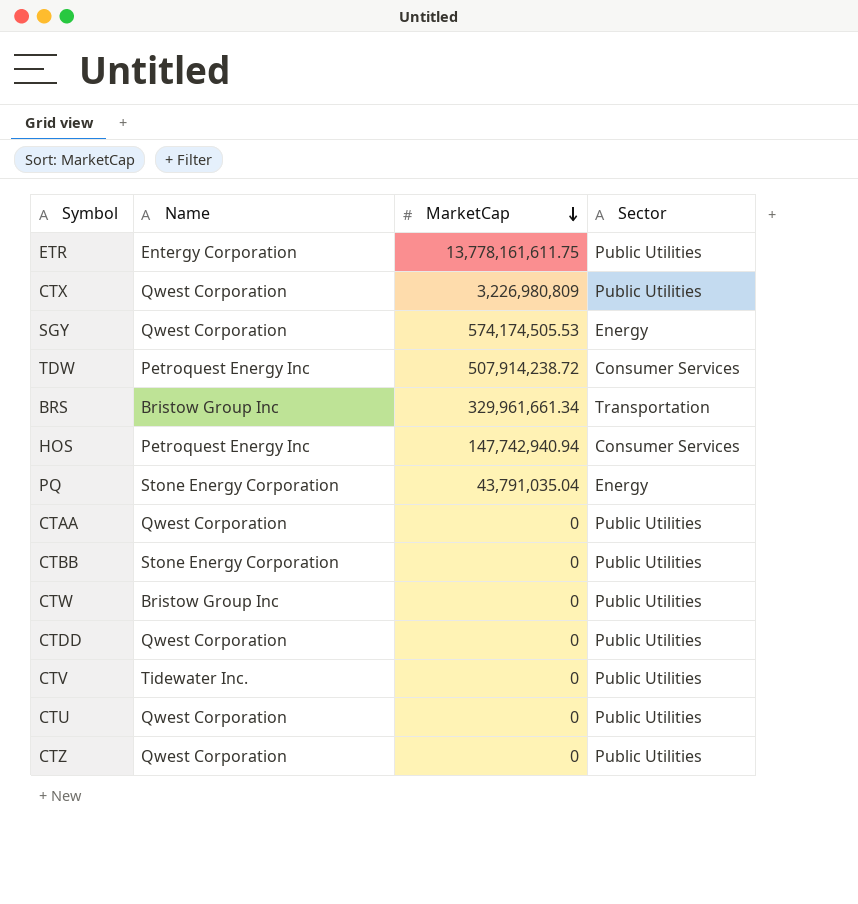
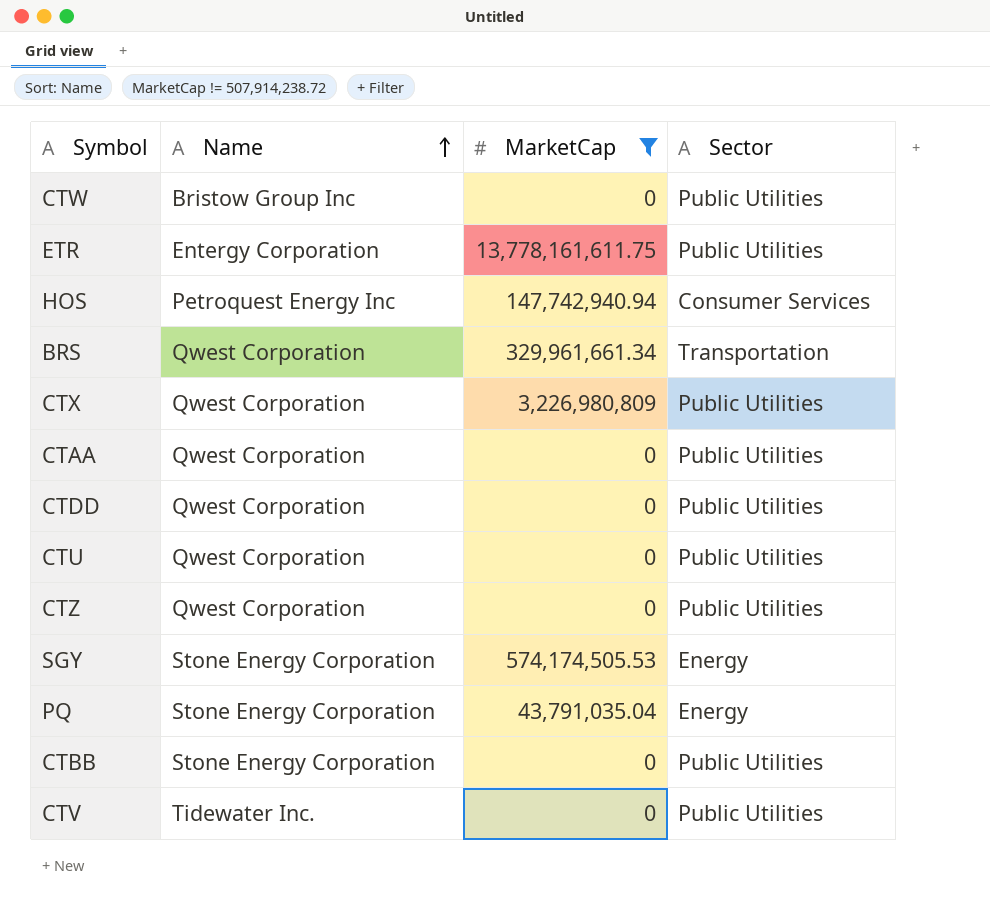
filter: none -> MarketCap != 507,914,238.72
row order: MarketCap descending -> Name ascending
BRS | Name: Bristow Group Inc -> Qwest Corporation
SGY | Name: Qwest Corporation -> Stone Energy Corporation

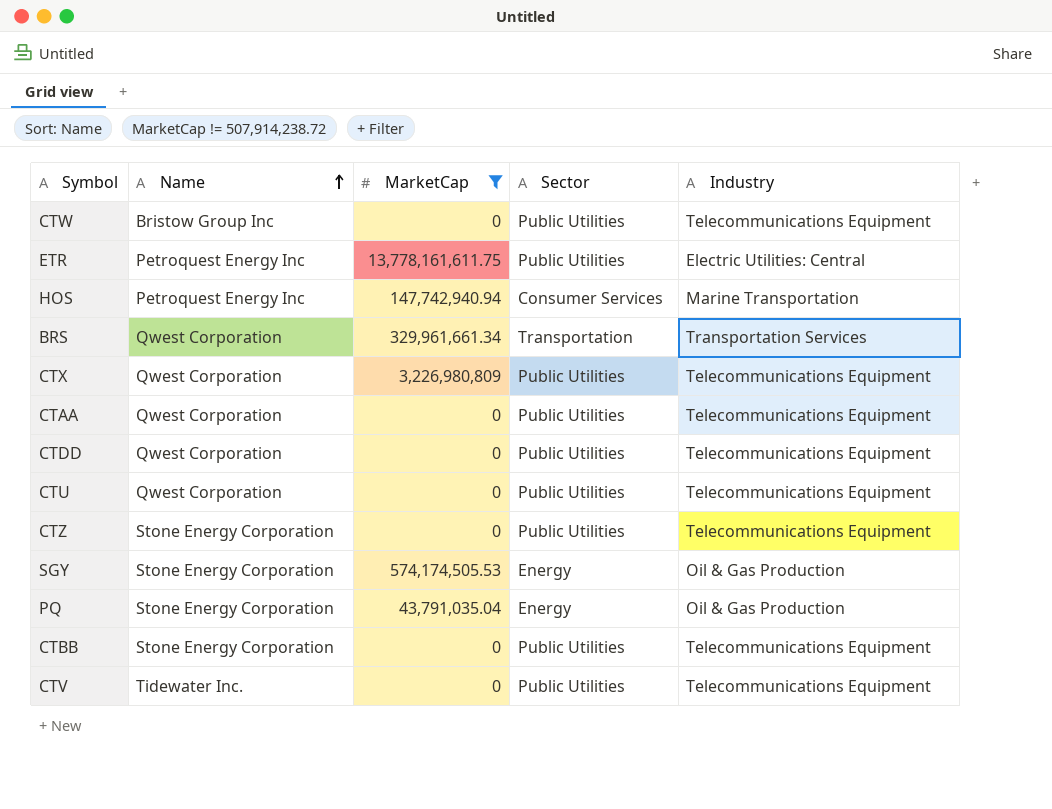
column Industry | position: none -> 5
ETR | Name: Entergy Corporation -> Petroquest Energy Inc
CTZ | Name: Qwest Corporation -> Stone Energy Corporation

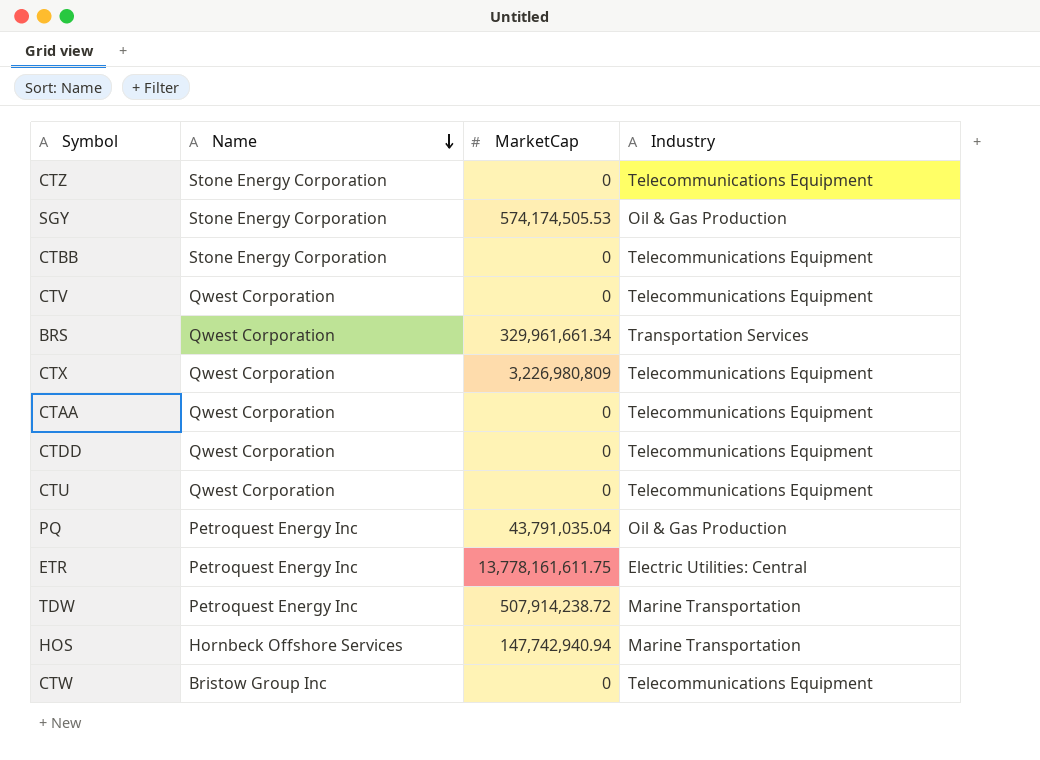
filter: MarketCap != 507,914,238.72 -> none
row order: Name ascending -> Name descending
column Sector | position: 4 -> none
CTV | Name: Tidewater Inc. -> Qwest Corporation
PQ | Name: Stone Energy Corporation -> Petroquest Energy Inc
HOS | Name: Petroquest Energy Inc -> Hornbeck Offshore Services

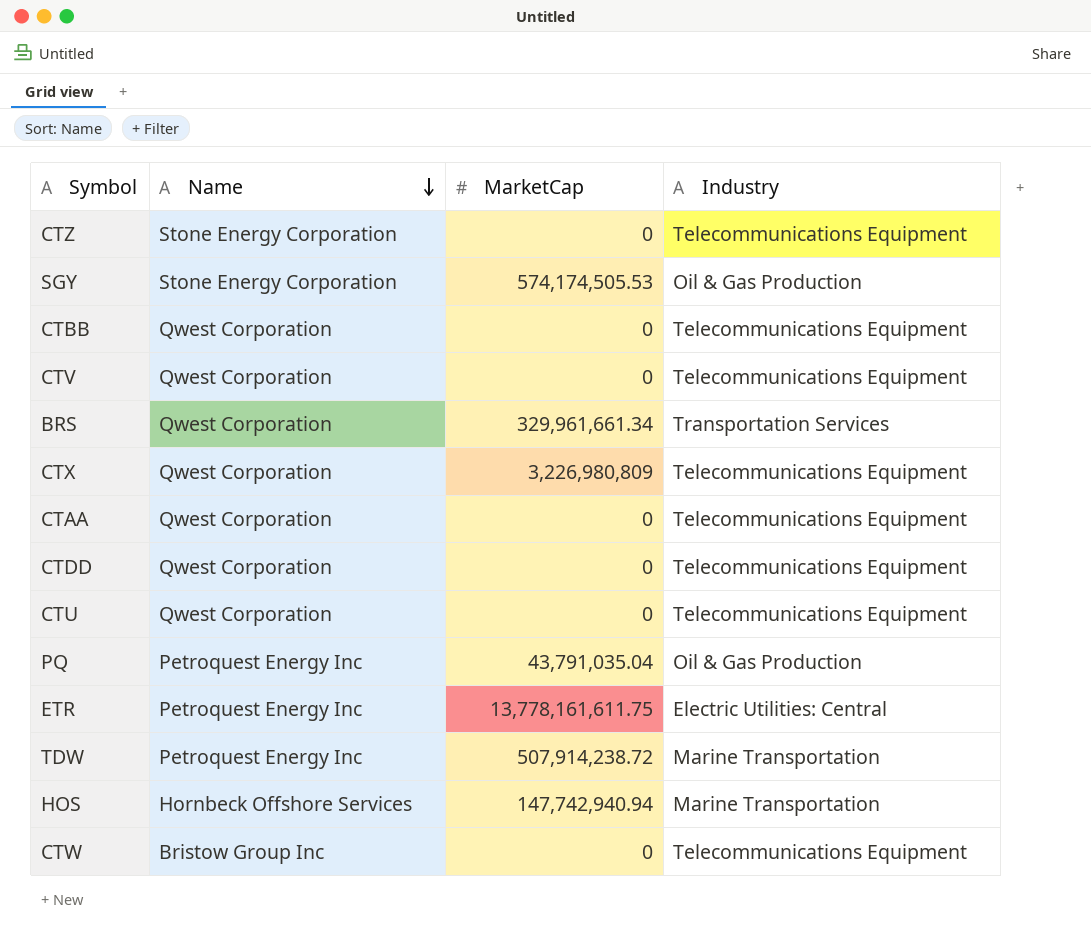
CTBB | Name: Stone Energy Corporation -> Qwest Corporation

